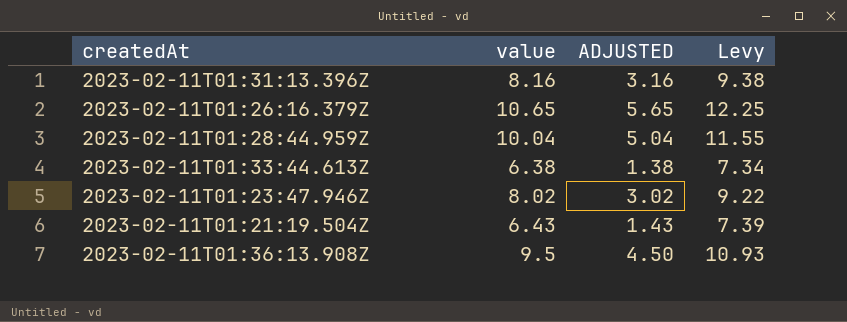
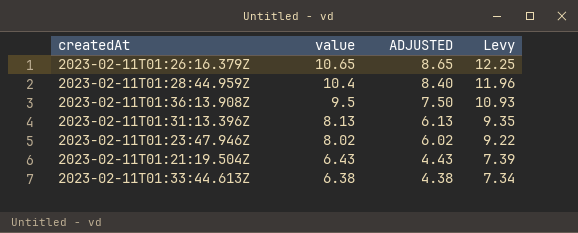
row order: none -> value descending
column ADJUSTED | formula: [value] - 5 -> [value] - 2
2023-02-11T01:28:44.959Z | value: 10.04 -> 10.4
2023-02-11T01:28:44.959Z | Levy: 11.55 -> 11.96
2023-02-11T01:31:13.396Z | value: 8.16 -> 8.13
2023-02-11T01:31:13.396Z | Levy: 9.38 -> 9.35

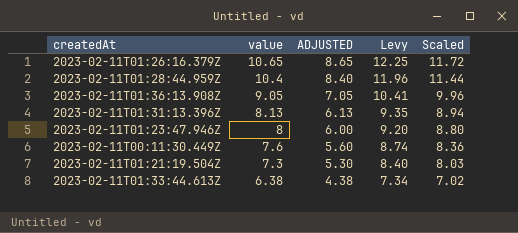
column Scaled | formula: none -> [value] * 1.1
2023-02-11T01:36:13.908Z | value: 9.5 -> 9.05
2023-02-11T01:36:13.908Z | ADJUSTED: 7.50 -> 7.05
2023-02-11T01:36:13.908Z | Levy: 10.93 -> 10.41
2023-02-11T01:23:47.946Z | value: 8.02 -> 8
2023-02-11T01:23:47.946Z | ADJUSTED: 6.02 -> 6.00
2023-02-11T01:23:47.946Z | Levy: 9.22 -> 9.20
row 2023-02-11T00:11:30.449Z: none -> 7.6 | 5.60 | 8.74 | 8.36
2023-02-11T01:21:19.504Z | value: 6.43 -> 7.3
2023-02-11T01:21:19.504Z | ADJUSTED: 4.43 -> 5.30
2023-02-11T01:21:19.504Z | Levy: 7.39 -> 8.40

